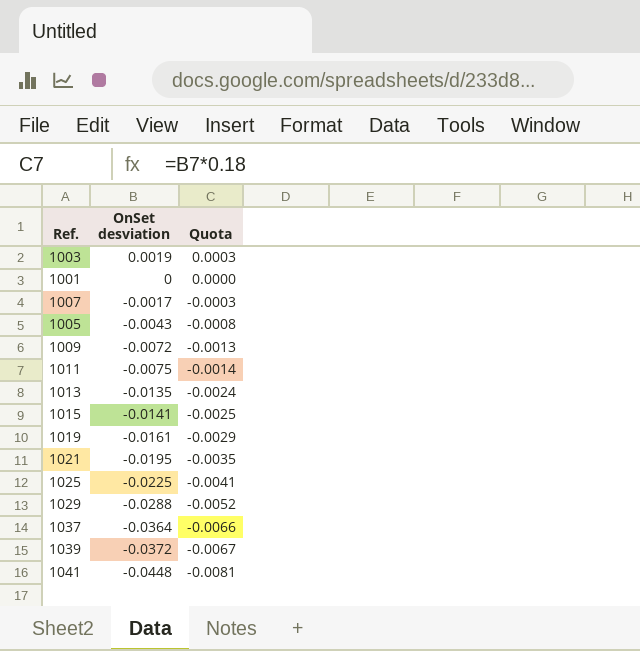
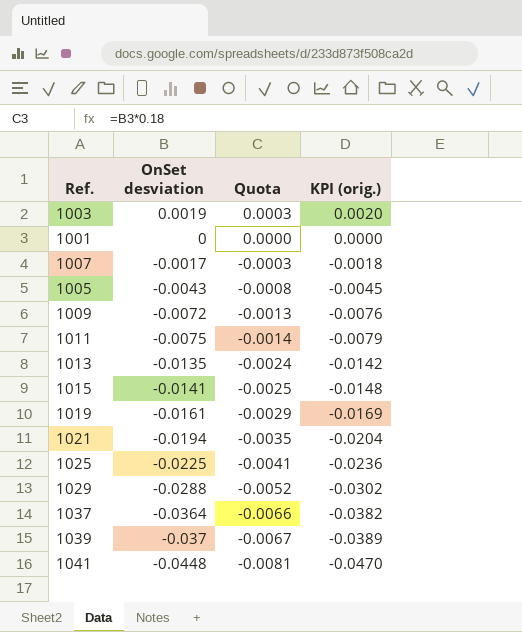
column KPI (orig.) | formula: none -> [OnSet desviation] * 1.05
1021 | OnSet desviation: -0.0195 -> -0.0194
1039 | OnSet desviation: -0.0372 -> -0.037

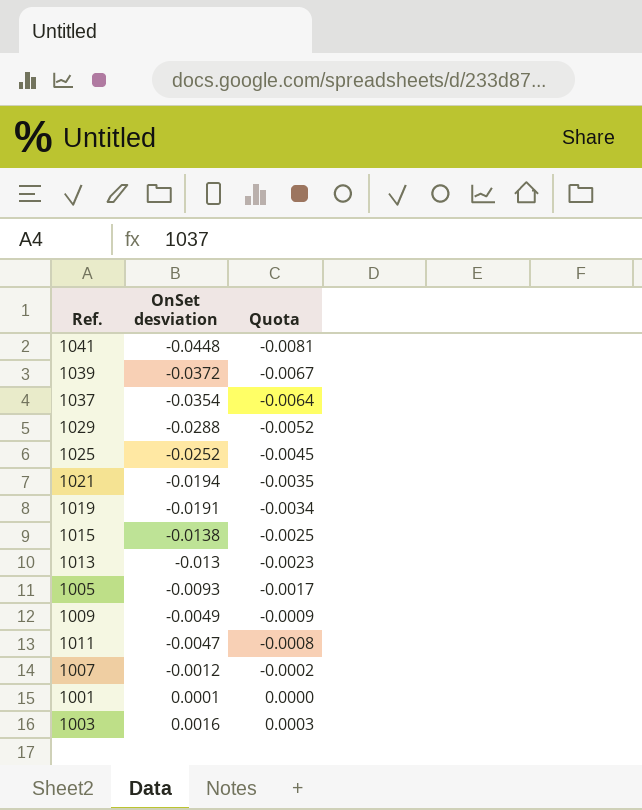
row order: OnSet desviation descending -> OnSet desviation ascending
column KPI (orig.) | formula: [OnSet desviation] * 1.05 -> none
1039 | OnSet desviation: -0.037 -> -0.0372
1037 | OnSet desviation: -0.0364 -> -0.0354
1037 | Quota: -0.0066 -> -0.0064
1025 | OnSet desviation: -0.0225 -> -0.0252
1025 | Quota: -0.0041 -> -0.0045
1019 | OnSet desviation: -0.0161 -> -0.0191
1019 | Quota: -0.0029 -> -0.0034
1015 | OnSet desviation: -0.0141 -> -0.0138
1013 | OnSet desviation: -0.0135 -> -0.013
1013 | Quota: -0.0024 -> -0.0023
1005 | OnSet desviation: -0.0043 -> -0.0093
1005 | Quota: -0.0008 -> -0.0017
1009 | OnSet desviation: -0.0072 -> -0.0049
1009 | Quota: -0.0013 -> -0.0009
1011 | OnSet desviation: -0.0075 -> -0.0047
1011 | Quota: -0.0014 -> -0.0008
1007 | OnSet desviation: -0.0017 -> -0.0012
1007 | Quota: -0.0003 -> -0.0002
1001 | OnSet desviation: 0 -> 0.0001
1003 | OnSet desviation: 0.0019 -> 0.0016

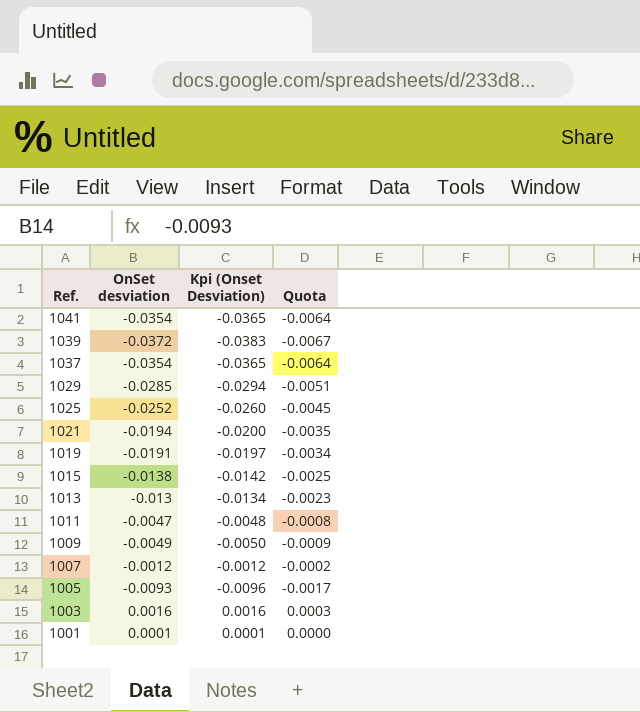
row order: OnSet desviation ascending -> Ref. descending
column Kpi (Onset Desviation) | formula: none -> [OnSet desviation] * 1.03
1041 | OnSet desviation: -0.0448 -> -0.0354
1041 | Quota: -0.0081 -> -0.0064
1029 | OnSet desviation: -0.0288 -> -0.0285
1029 | Quota: -0.0052 -> -0.0051

